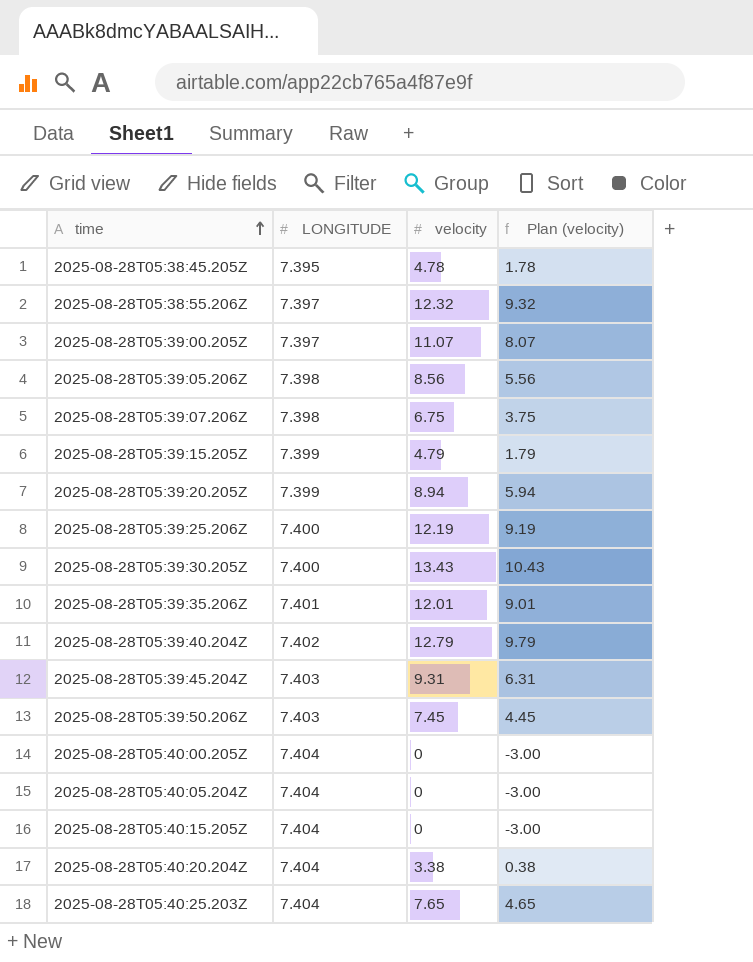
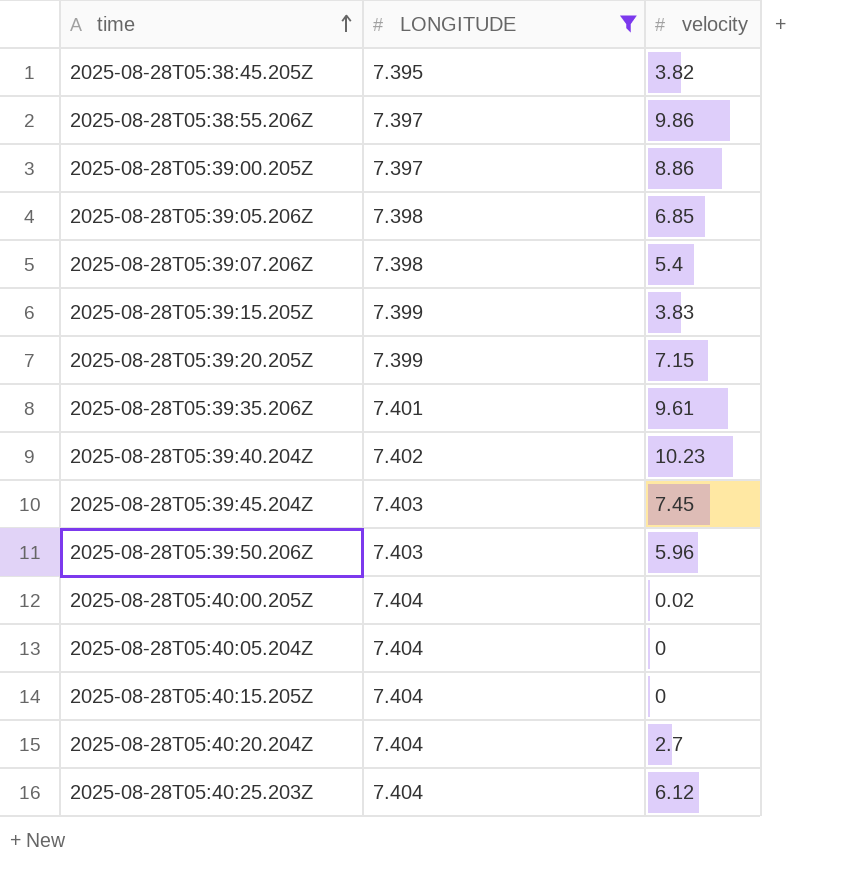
filter: none -> LONGITUDE != 7.400
column Plan (velocity) | formula: [velocity] - 3 -> none
2025-08-28T05:38:45.205Z | velocity: 4.78 -> 3.82
2025-08-28T05:38:55.206Z | velocity: 12.32 -> 9.86
2025-08-28T05:39:00.205Z | velocity: 11.07 -> 8.86
2025-08-28T05:39:05.206Z | velocity: 8.56 -> 6.85
2025-08-28T05:39:07.206Z | velocity: 6.75 -> 5.4
2025-08-28T05:39:15.205Z | velocity: 4.79 -> 3.83
2025-08-28T05:39:20.205Z | velocity: 8.94 -> 7.15
2025-08-28T05:39:35.206Z | velocity: 12.01 -> 9.61
2025-08-28T05:39:40.204Z | velocity: 12.79 -> 10.23
2025-08-28T05:39:45.204Z | velocity: 9.31 -> 7.45
2025-08-28T05:39:50.206Z | velocity: 7.45 -> 5.96
2025-08-28T05:40:00.205Z | velocity: 0 -> 0.02
2025-08-28T05:40:20.204Z | velocity: 3.38 -> 2.7
2025-08-28T05:40:25.203Z | velocity: 7.65 -> 6.12

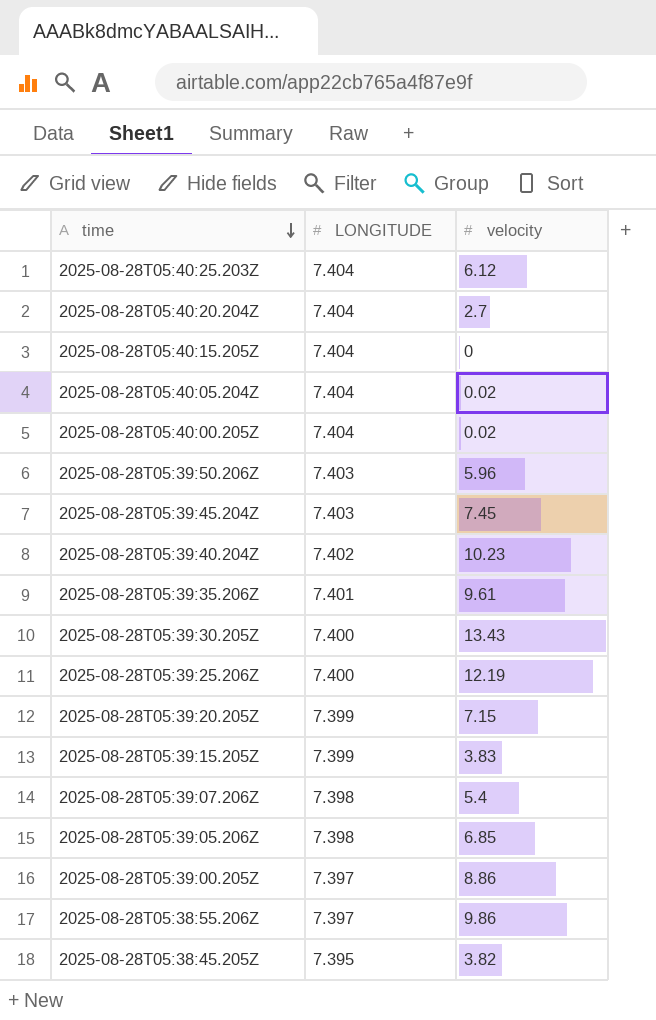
filter: LONGITUDE != 7.400 -> none
row order: time ascending -> time descending
2025-08-28T05:40:05.204Z | velocity: 0 -> 0.02

